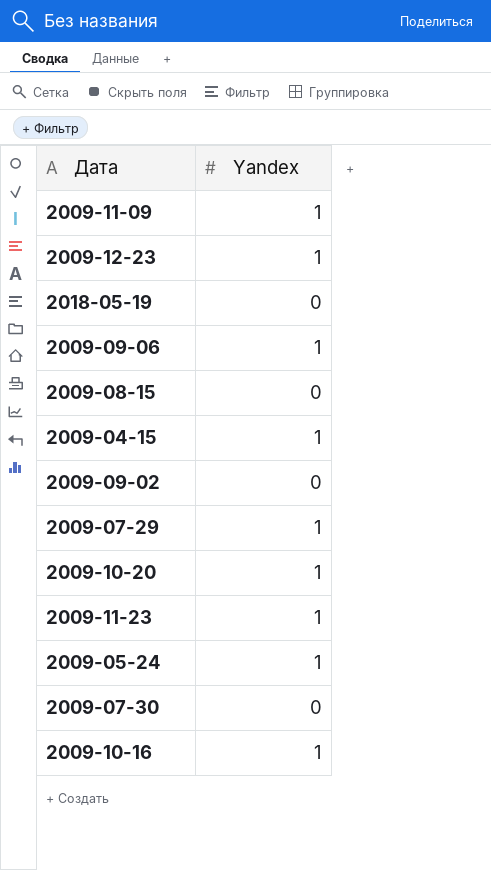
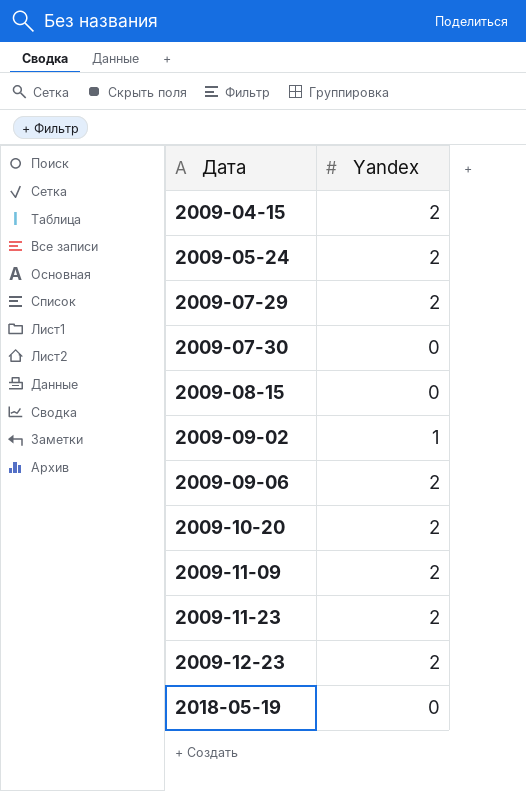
row order: none -> Дата ascending
row 2009-10-16: 1 -> none
2009-04-15 | Yandex: 1 -> 2
2009-05-24 | Yandex: 1 -> 2
2009-07-29 | Yandex: 1 -> 2
2009-09-02 | Yandex: 0 -> 1
2009-09-06 | Yandex: 1 -> 2
2009-10-20 | Yandex: 1 -> 2
2009-11-09 | Yandex: 1 -> 2
2009-11-23 | Yandex: 1 -> 2
2009-12-23 | Yandex: 1 -> 2

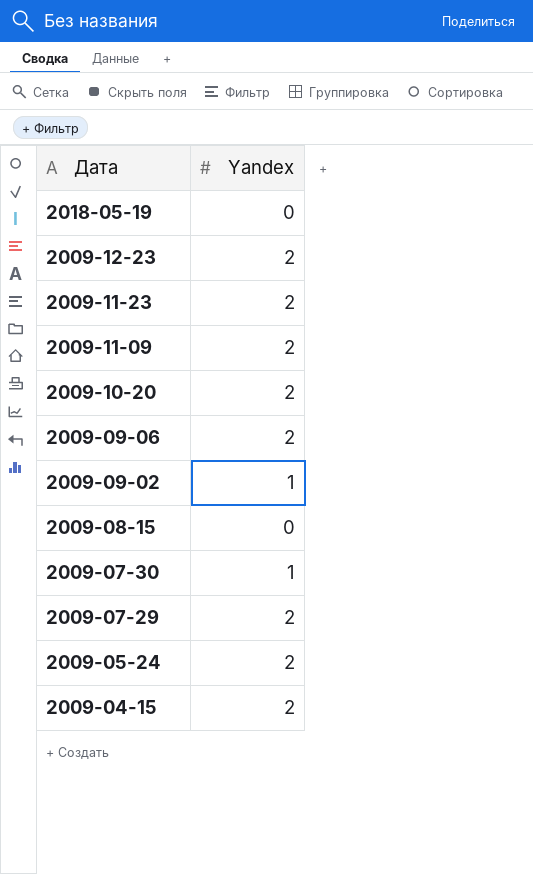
row order: Дата ascending -> Дата descending
2009-07-30 | Yandex: 0 -> 1

